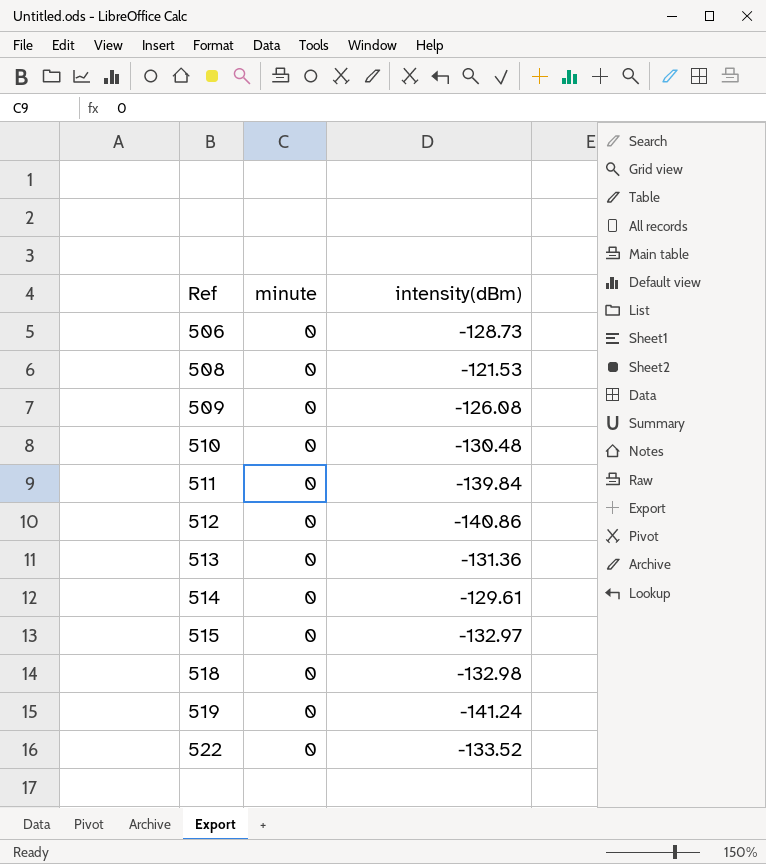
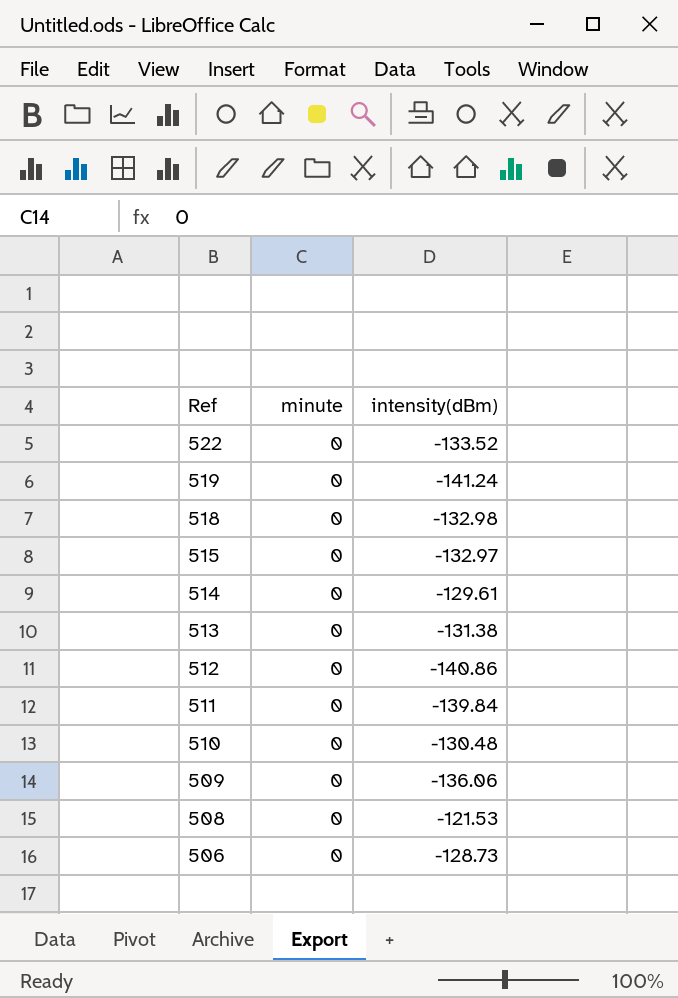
row order: Ref ascending -> Ref descending
513 | intensity(dBm): -131.36 -> -131.38
509 | intensity(dBm): -126.08 -> -136.06

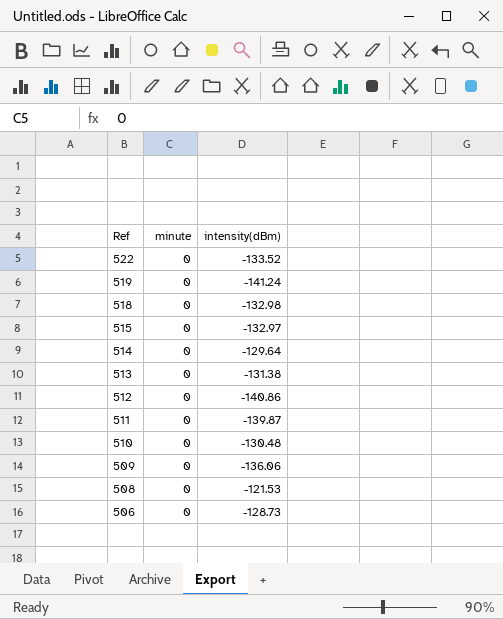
514 | intensity(dBm): -129.61 -> -129.64
511 | intensity(dBm): -139.84 -> -139.87

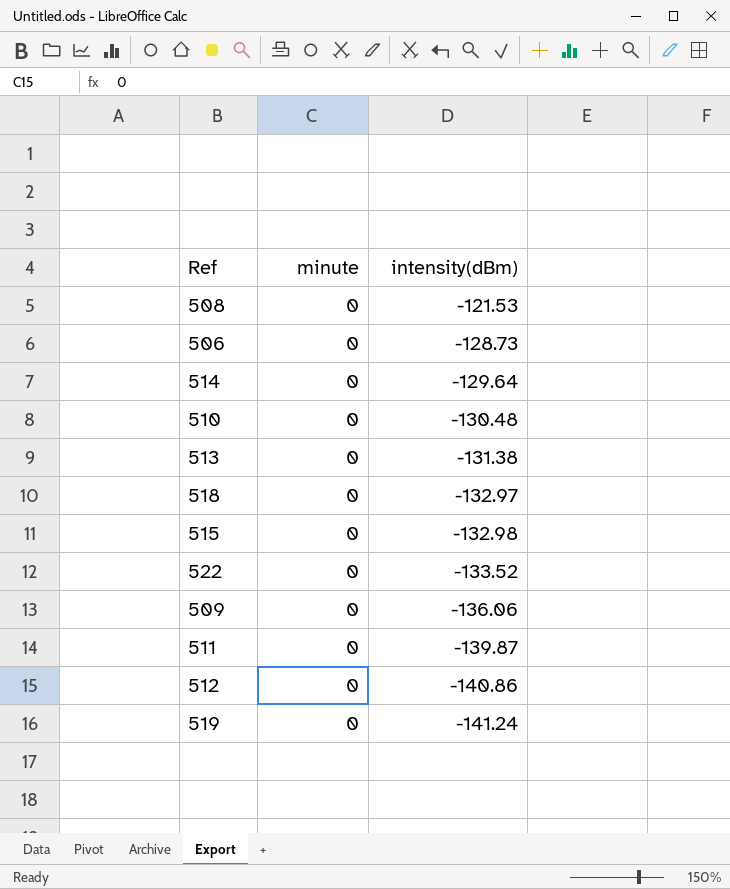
row order: Ref descending -> intensity(dBm) descending
518 | intensity(dBm): -132.98 -> -132.97
515 | intensity(dBm): -132.97 -> -132.98

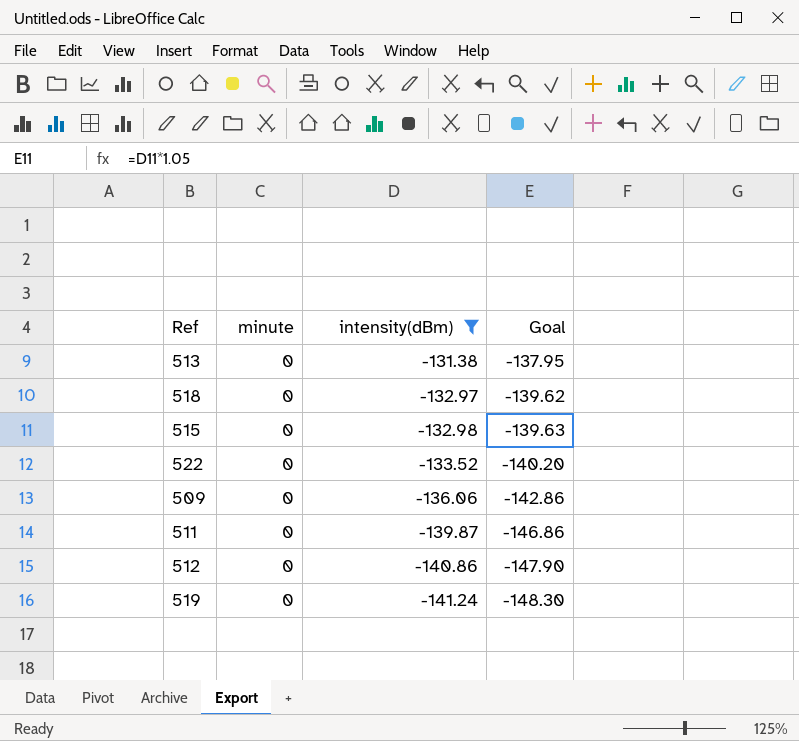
filter: none -> intensity(dBm) <= -131.38
column Goal | formula: none -> [intensity(dBm)] * 1.05

